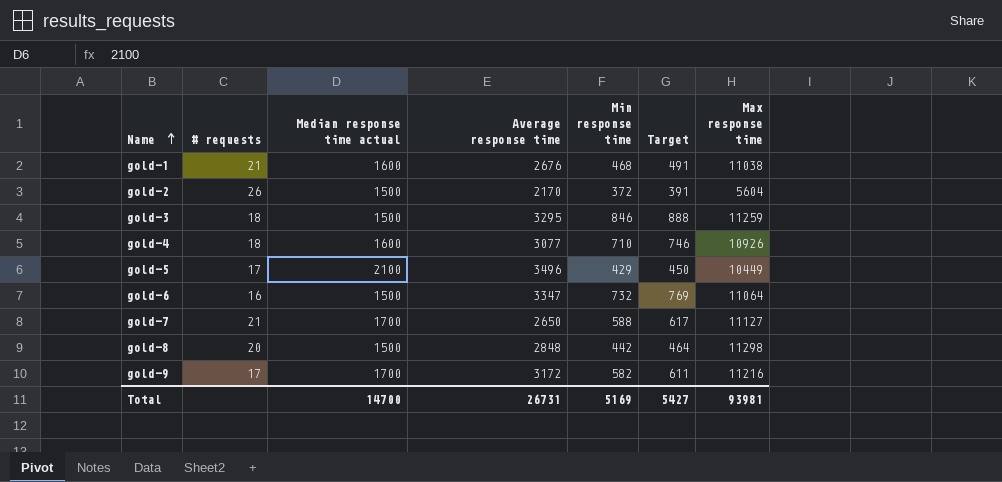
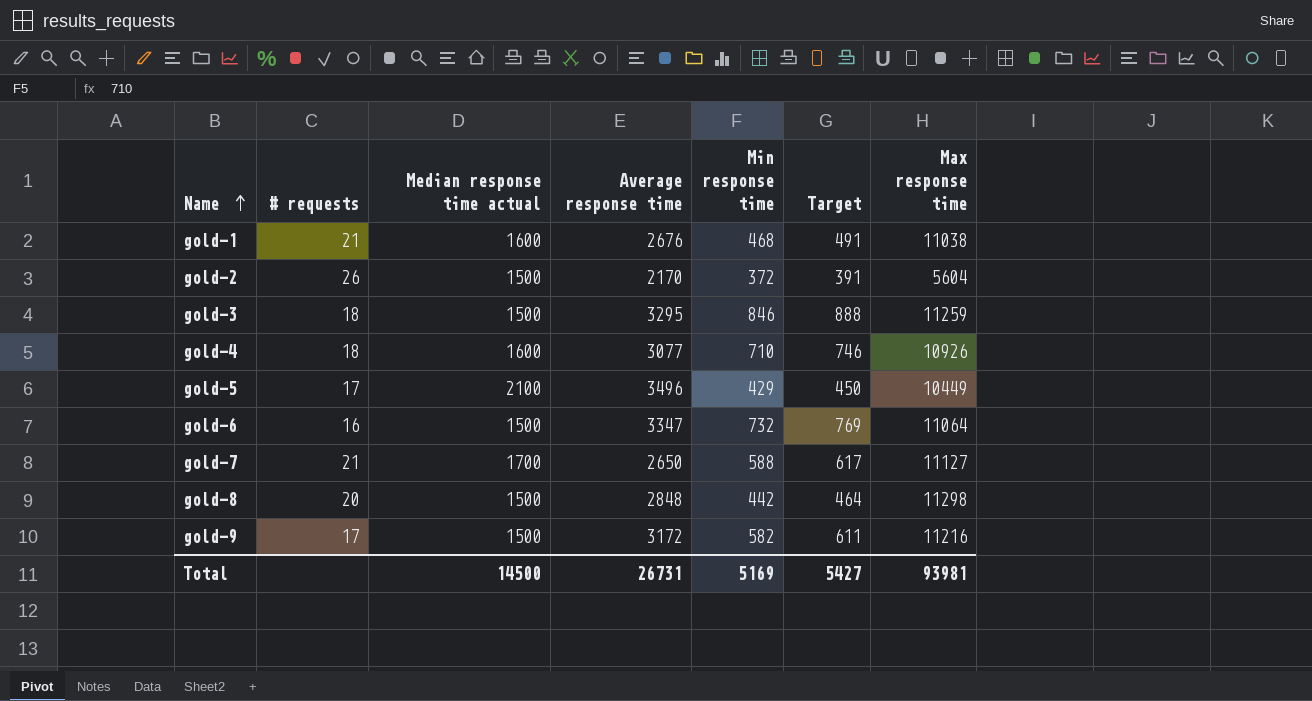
gold-9 | Median response time actual: 1700 -> 1500
Total | Median response time actual: 14700 -> 14500

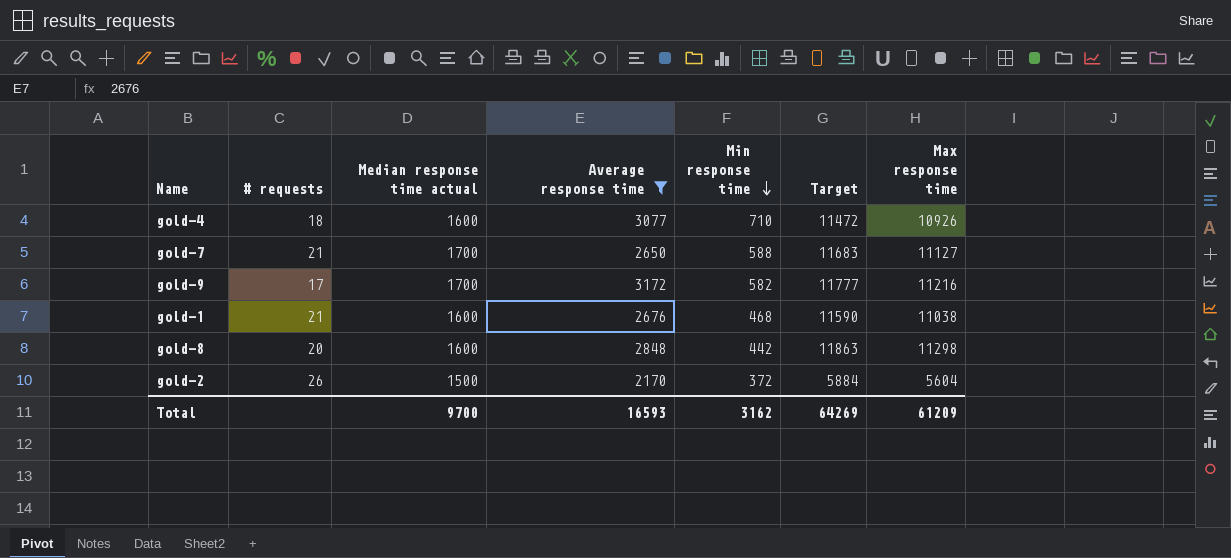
filter: none -> Average response time <= 3172
row order: Name ascending -> Min response time descending
column Target | formula: [Min response time] * 1.05 -> [Max response time] * 1.05
gold-9 | Median response time actual: 1500 -> 1700
gold-8 | Median response time actual: 1500 -> 1600
Total | Median response time actual: 14500 -> 9700
Total | Average response time: 26731 -> 16593
Total | Min response time: 5169 -> 3162
Total | Target: 5427 -> 64269
Total | Max response time: 93981 -> 61209

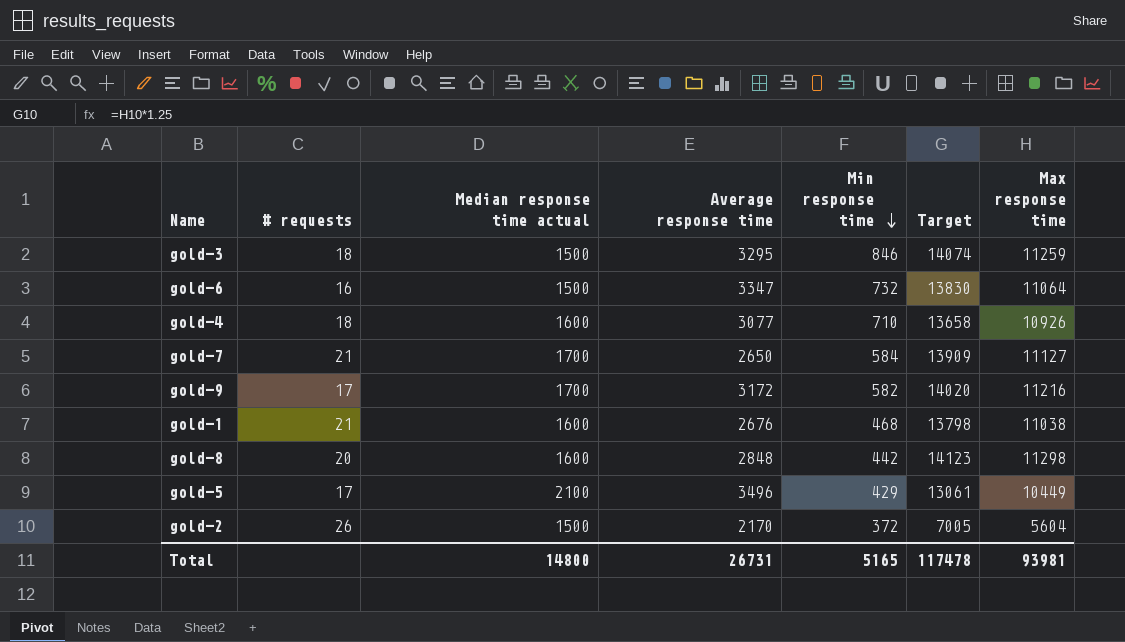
filter: Average response time <= 3172 -> none
column Target | formula: [Max response time] * 1.05 -> [Max response time] * 1.25
gold-7 | Min response time: 588 -> 584
Total | Median response time actual: 9700 -> 14800
Total | Average response time: 16593 -> 26731
Total | Min response time: 3162 -> 5165
Total | Target: 64269 -> 117478
Total | Max response time: 61209 -> 93981

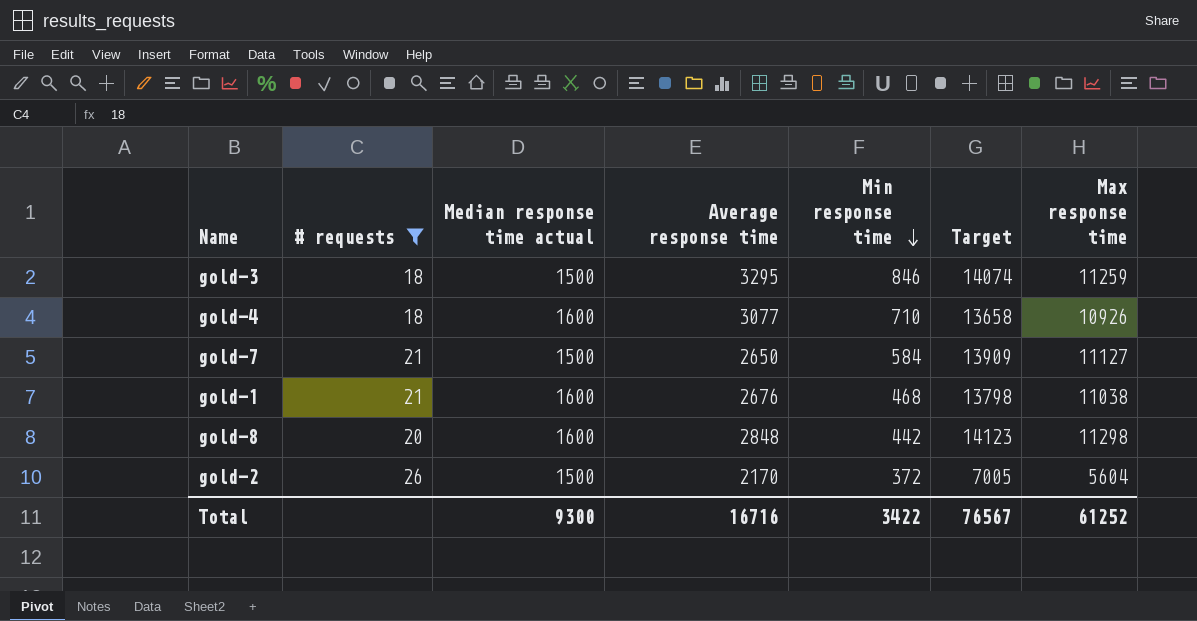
filter: none -> # requests >= 18
gold-7 | Median response time actual: 1700 -> 1500
Total | Median response time actual: 14800 -> 9300
Total | Average response time: 26731 -> 16716
Total | Min response time: 5165 -> 3422
Total | Target: 117478 -> 76567
Total | Max response time: 93981 -> 61252

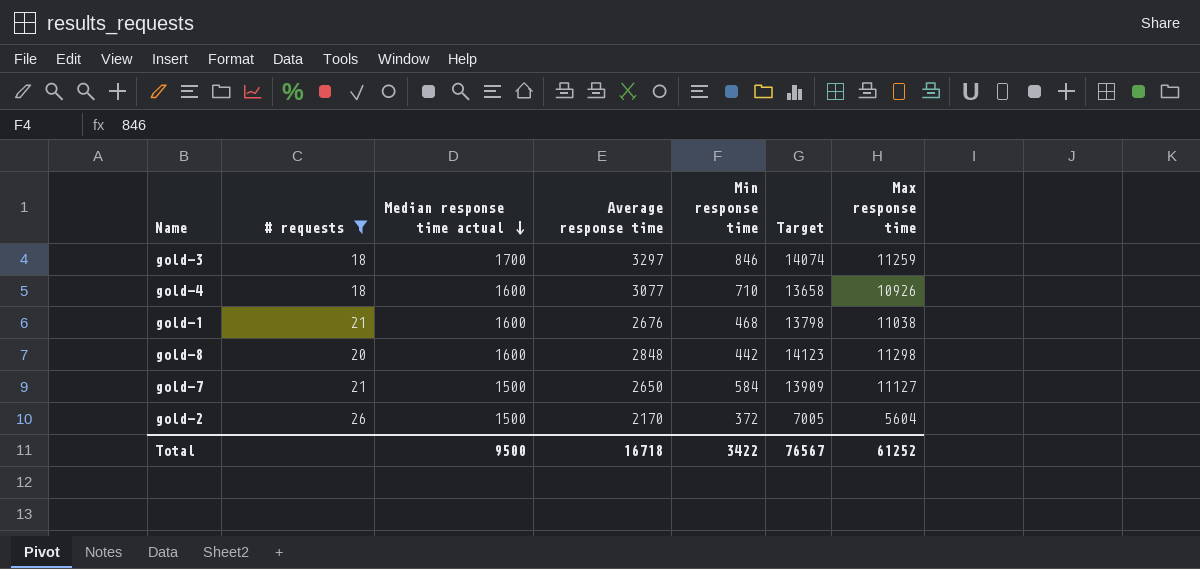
row order: Min response time descending -> Median response time actual descending
gold-3 | Median response time actual: 1500 -> 1700
gold-3 | Average response time: 3295 -> 3297
Total | Median response time actual: 9300 -> 9500
Total | Average response time: 16716 -> 16718

